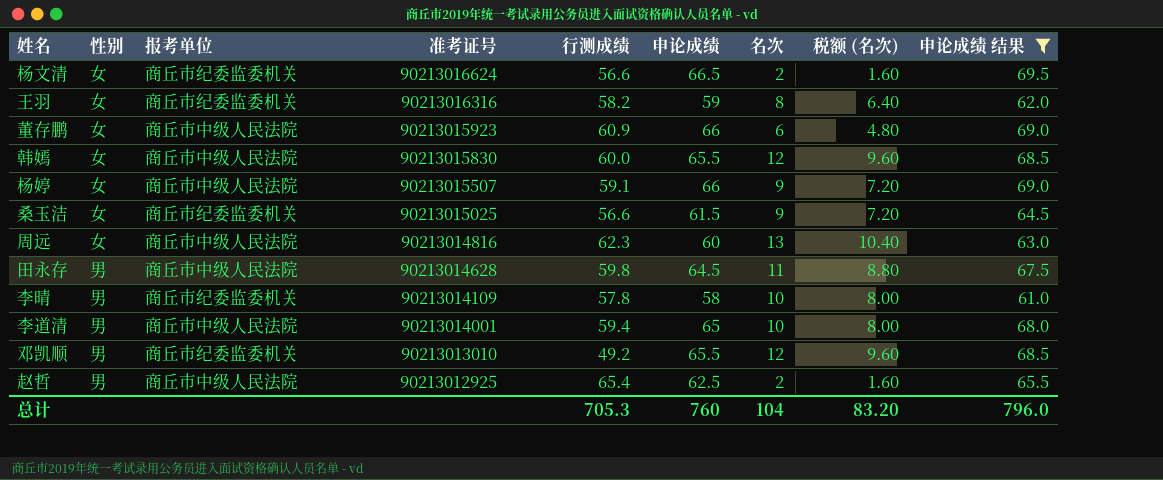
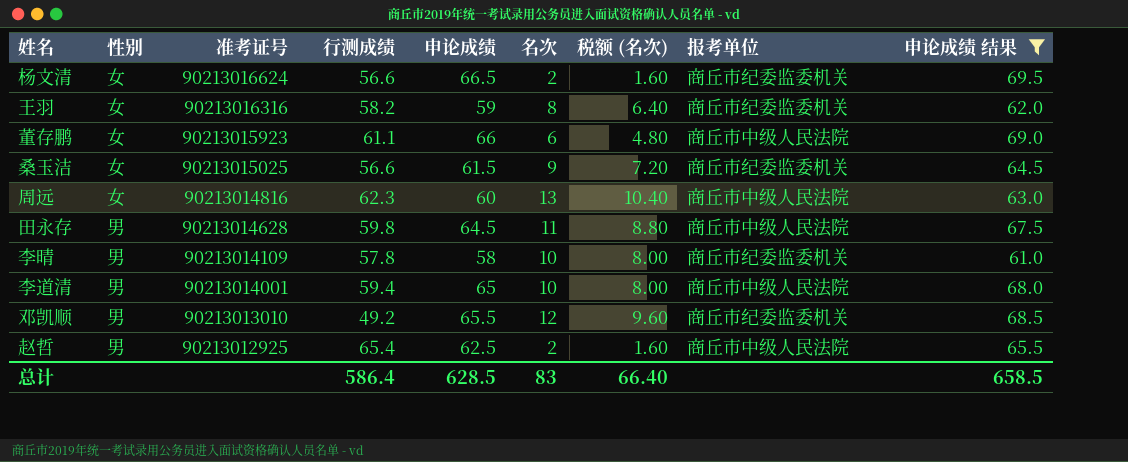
column 报考单位 | position: 3 -> 8
row 韩嫣: 女 | 商丘市中级人民法院 | 90213015830 | 60.0 | 65.5 | 12 | 9.60 | 68.5 -> none
row 杨婷: 女 | 商丘市中级人民法院 | 90213015507 | 59.1 | 66 | 9 | 7.20 | 69.0 -> none
董存鹏 | 行测成绩: 60.9 -> 61.1
总计 | 行测成绩: 705.3 -> 586.4
总计 | 申论成绩: 760 -> 628.5
总计 | 名次: 104 -> 83
总计 | 税额 (名次): 83.20 -> 66.40
总计 | 申论成绩 结果: 796.0 -> 658.5

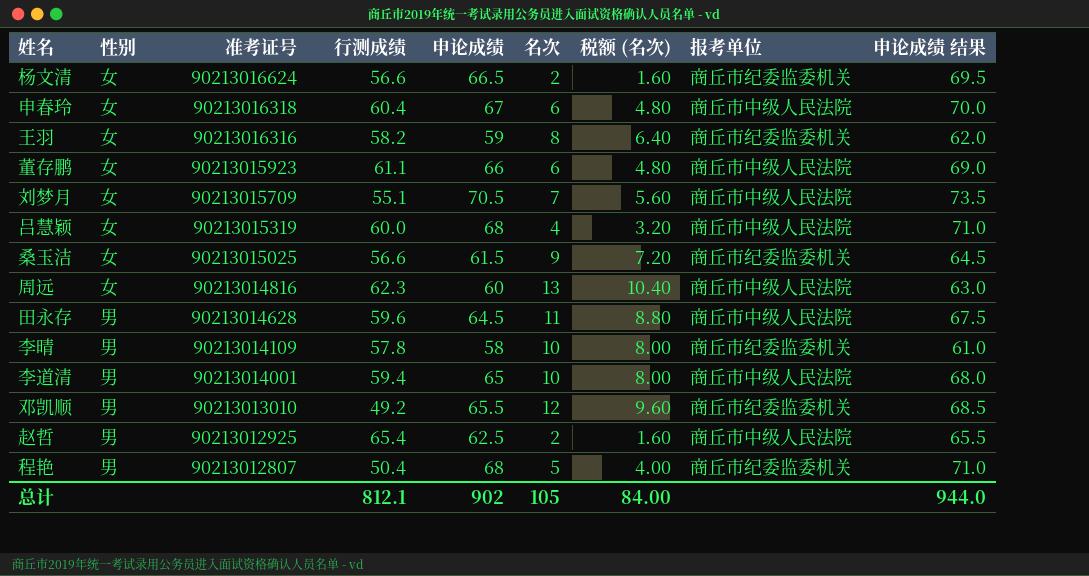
filter: 申论成绩 结果 <= 69.5 -> none
田永存 | 行测成绩: 59.8 -> 59.6
总计 | 行测成绩: 586.4 -> 812.1
总计 | 申论成绩: 628.5 -> 902
总计 | 名次: 83 -> 105
总计 | 税额 (名次): 66.40 -> 84.00
总计 | 申论成绩 结果: 658.5 -> 944.0

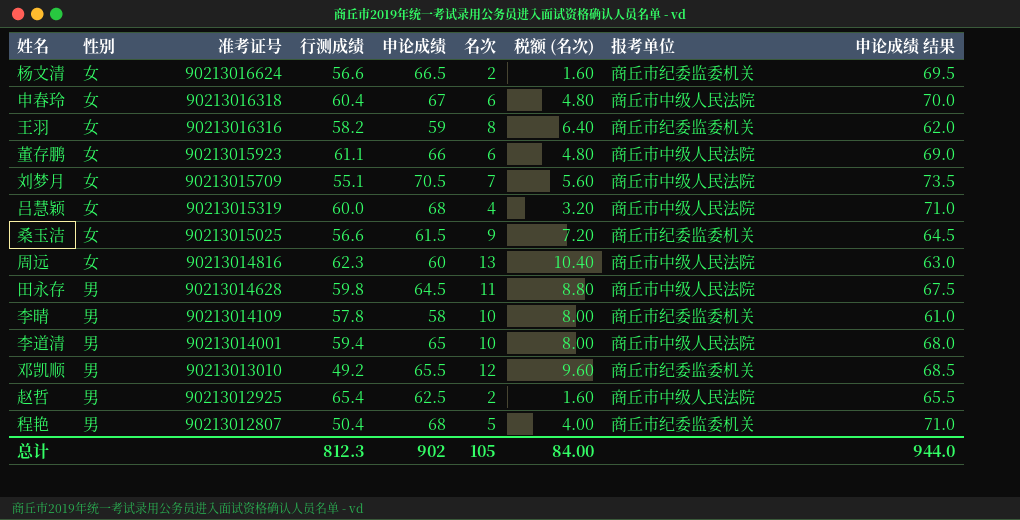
田永存 | 行测成绩: 59.6 -> 59.8
总计 | 行测成绩: 812.1 -> 812.3

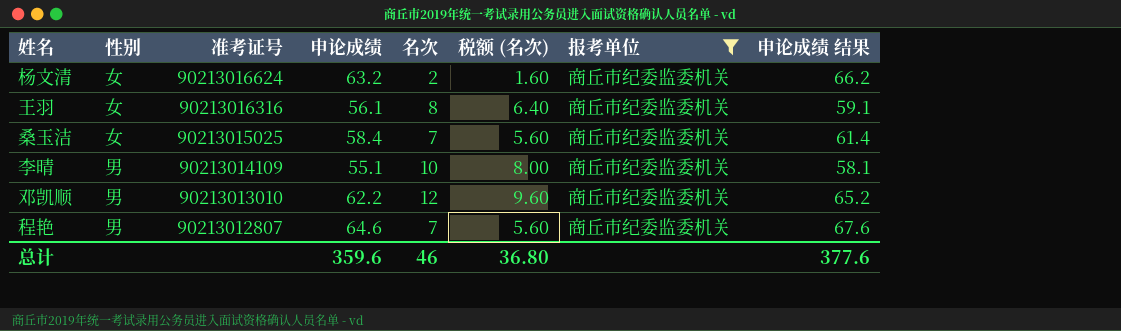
filter: none -> 报考单位 = 商丘市纪委监委机关
column 行测成绩 | position: 4 -> none
杨文清 | 申论成绩: 66.5 -> 63.2
杨文清 | 申论成绩 结果: 69.5 -> 66.2
王羽 | 申论成绩: 59 -> 56.1
王羽 | 申论成绩 结果: 62.0 -> 59.1
桑玉洁 | 申论成绩: 61.5 -> 58.4
桑玉洁 | 名次: 9 -> 7
桑玉洁 | 税额 (名次): 7.20 -> 5.60
桑玉洁 | 申论成绩 结果: 64.5 -> 61.4
李晴 | 申论成绩: 58 -> 55.1
李晴 | 申论成绩 结果: 61.0 -> 58.1
邓凯顺 | 申论成绩: 65.5 -> 62.2
邓凯顺 | 申论成绩 结果: 68.5 -> 65.2
程艳 | 申论成绩: 68 -> 64.6
程艳 | 名次: 5 -> 7
程艳 | 税额 (名次): 4.00 -> 5.60
程艳 | 申论成绩 结果: 71.0 -> 67.6
总计 | 申论成绩: 902 -> 359.6
总计 | 名次: 105 -> 46
总计 | 税额 (名次): 84.00 -> 36.80
总计 | 申论成绩 结果: 944.0 -> 377.6

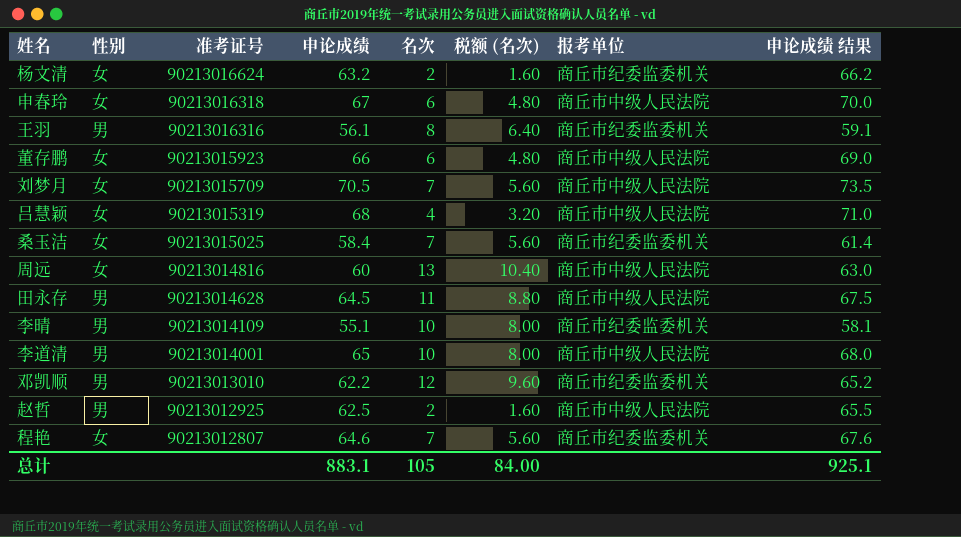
filter: 报考单位 = 商丘市纪委监委机关 -> none
王羽 | 性别: 女 -> 男
程艳 | 性别: 男 -> 女
总计 | 申论成绩: 359.6 -> 883.1
总计 | 名次: 46 -> 105
总计 | 税额 (名次): 36.80 -> 84.00
总计 | 申论成绩 结果: 377.6 -> 925.1

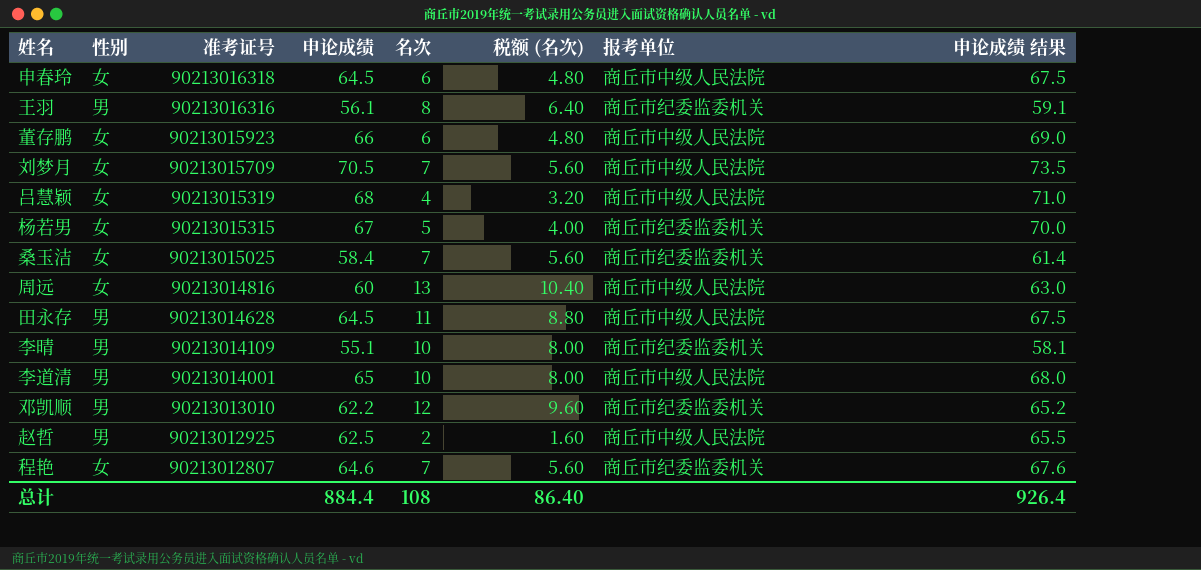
row 杨文清: 女 | 90213016624 | 63.2 | 2 | 1.60 | 商丘市纪委监委机关 | 66.2 -> none
申春玲 | 申论成绩: 67 -> 64.5
申春玲 | 申论成绩 结果: 70.0 -> 67.5
row 杨若男: none -> 女 | 90213015315 | 67 | 5 | 4.00 | 商丘市纪委监委机关 | 70.0
总计 | 申论成绩: 883.1 -> 884.4
总计 | 名次: 105 -> 108
总计 | 税额 (名次): 84.00 -> 86.40
总计 | 申论成绩 结果: 925.1 -> 926.4

